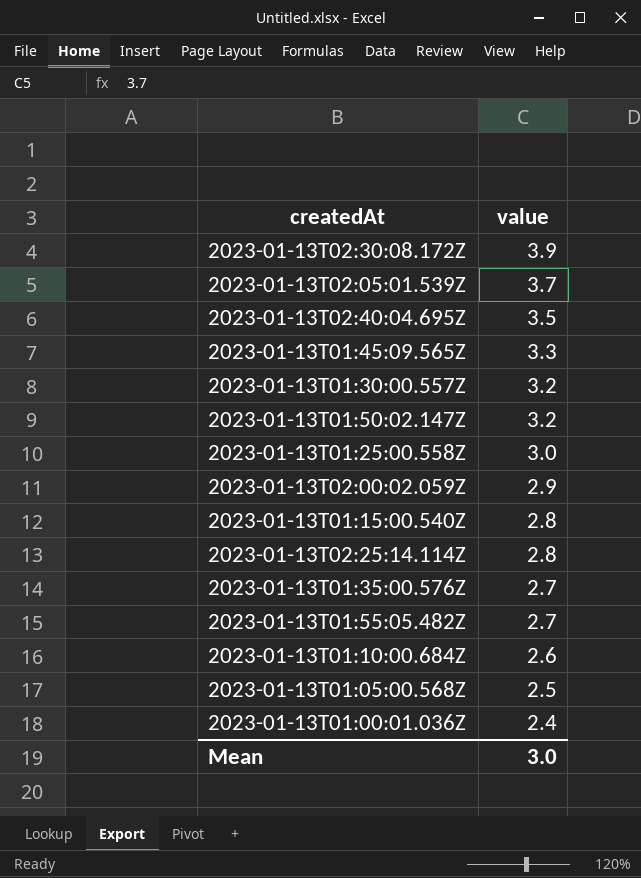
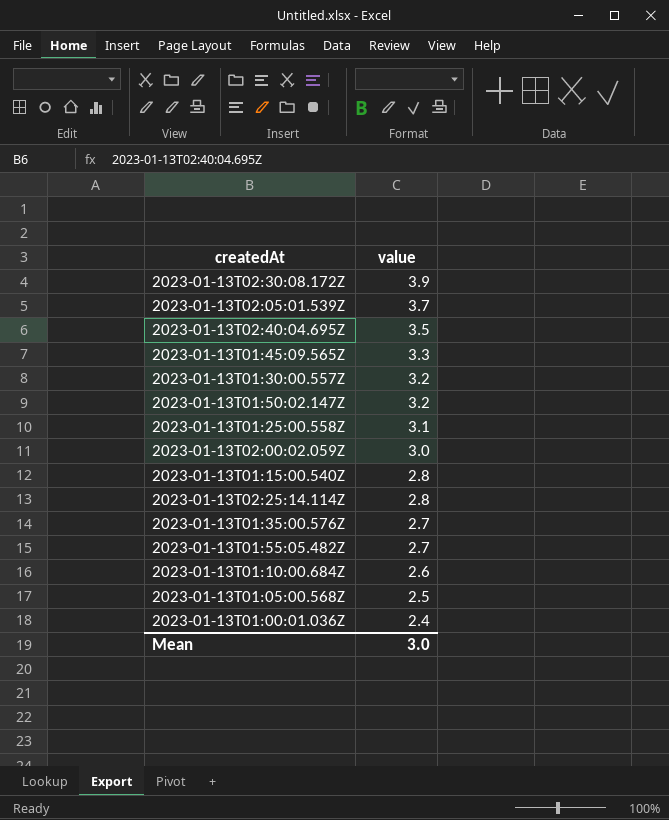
2023-01-13T01:25:00.558Z | value: 3.0 -> 3.1
2023-01-13T02:00:02.059Z | value: 2.9 -> 3.0

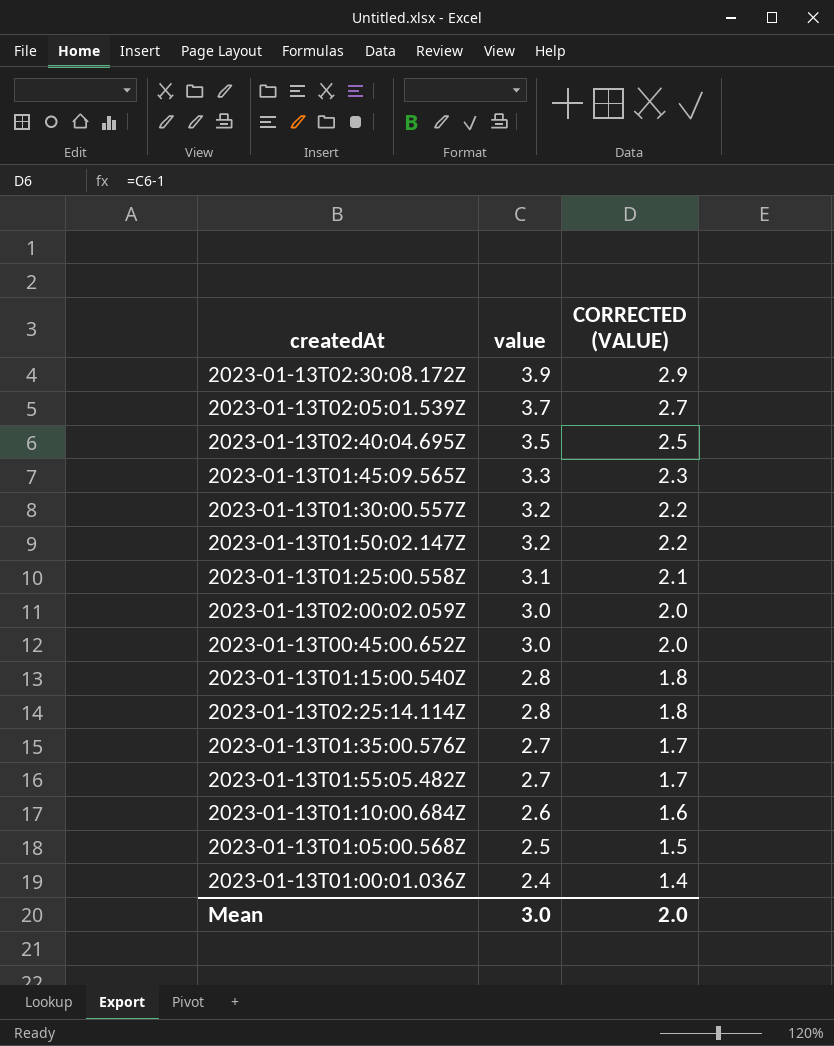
column CORRECTED (VALUE) | formula: none -> [value] - 1
row 2023-01-13T00:45:00.652Z: none -> 3.0 | 2.0

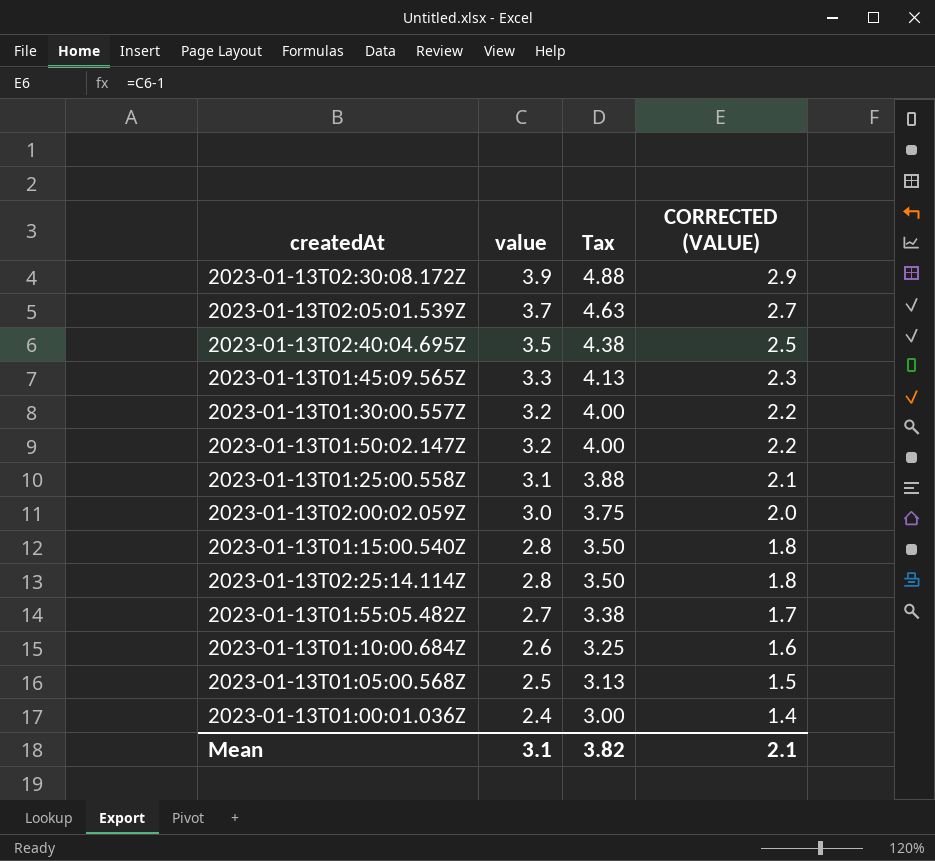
column Tax | formula: none -> [value] * 1.25
row 2023-01-13T00:45:00.652Z: 3.0 | 2.0 -> none
row 2023-01-13T01:35:00.576Z: 2.7 | 1.7 -> none
Mean | value: 3.0 -> 3.1
Mean | CORRECTED (VALUE): 2.0 -> 2.1

